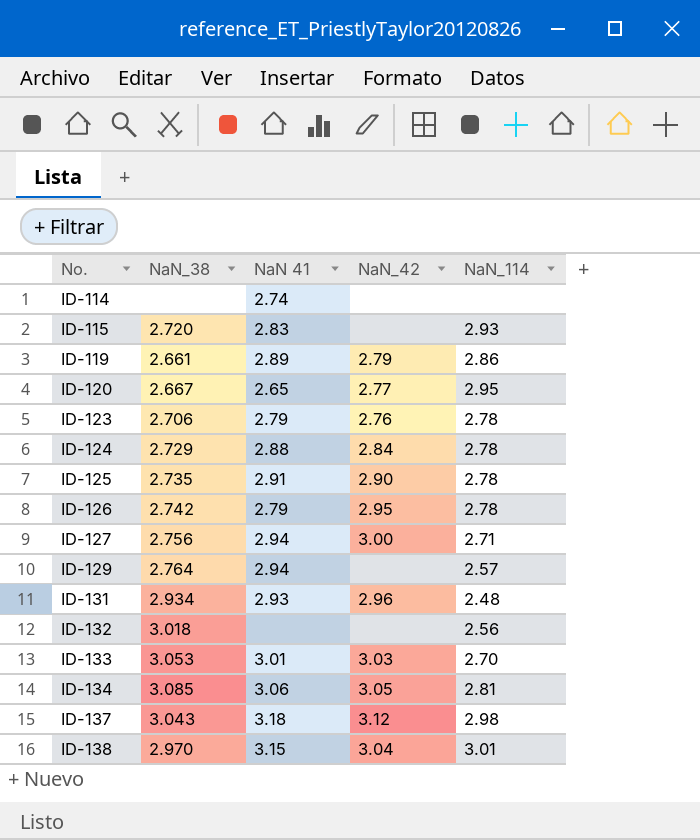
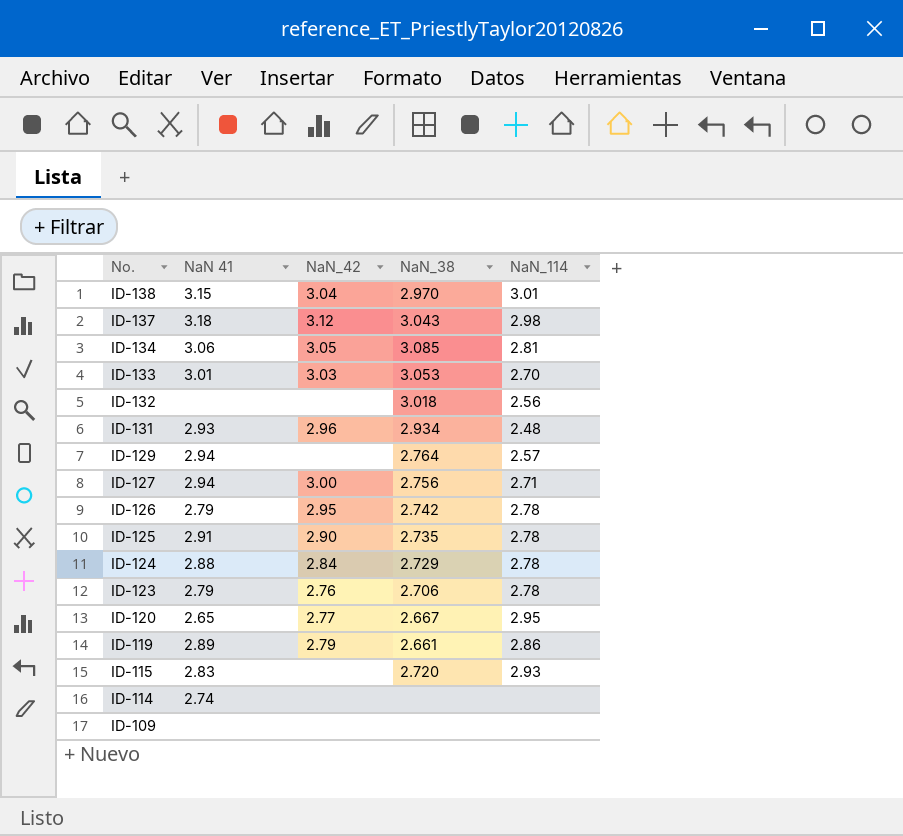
row order: No. ascending -> No. descending
column NaN_38 | position: 2 -> 4
row ID-109: none -> none | none | none | none

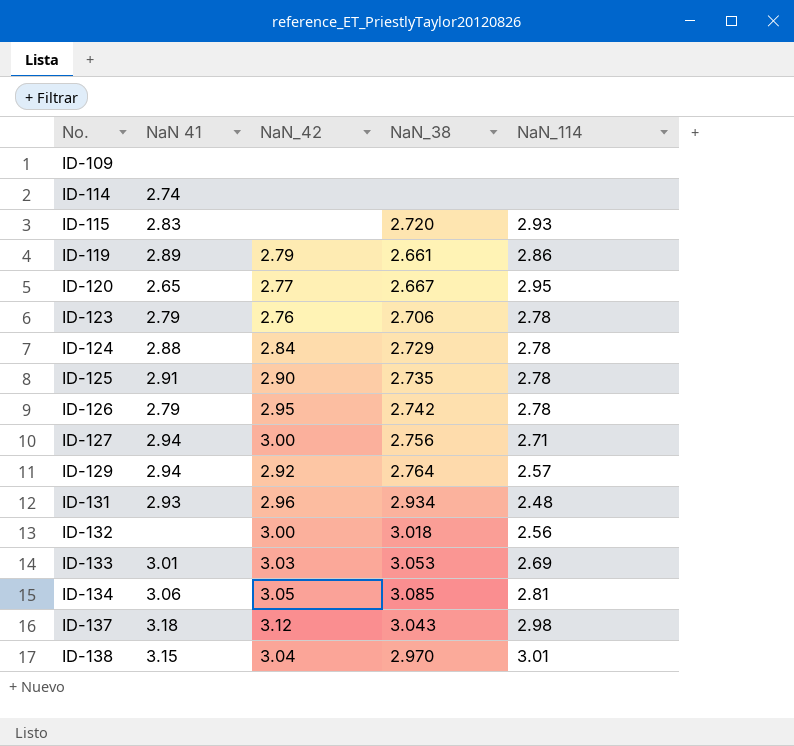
row order: No. descending -> No. ascending
ID-129 | NaN_42: none -> 2.92
ID-132 | NaN_42: none -> 3.00
ID-133 | NaN_114: 2.70 -> 2.69

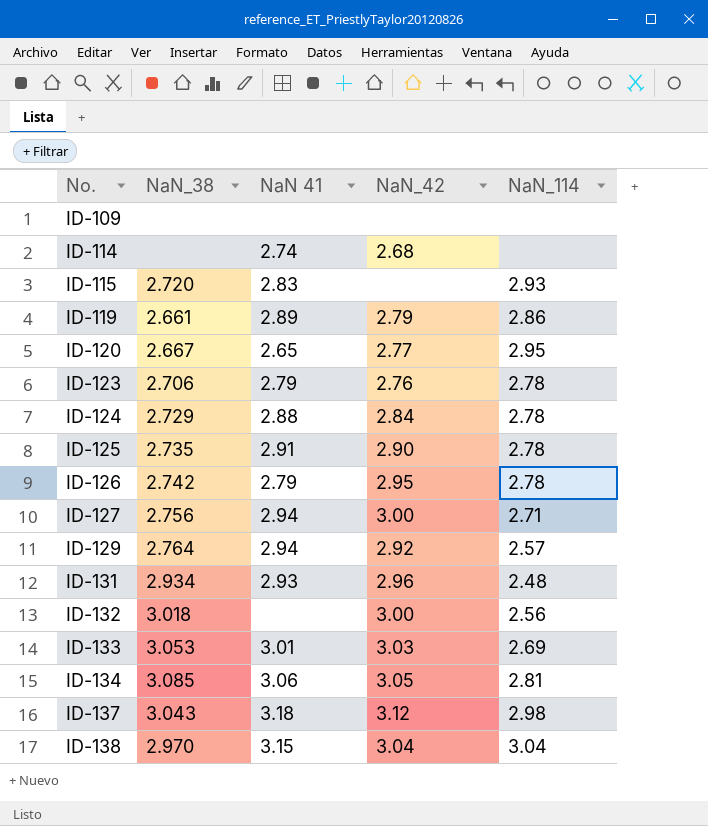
column NaN_38 | position: 4 -> 2
ID-114 | NaN_42: none -> 2.68
ID-138 | NaN_114: 3.01 -> 3.04

